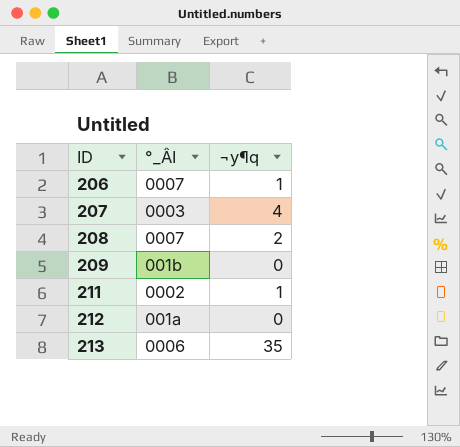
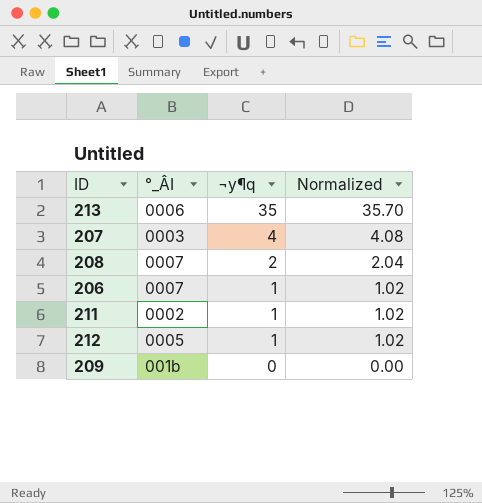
row order: ID ascending -> ¬y¶q descending
column Normalized | formula: none -> [¬y¶q] * 1.02
212 | °_ÂI: 001a -> 0005
212 | ¬y¶q: 0 -> 1

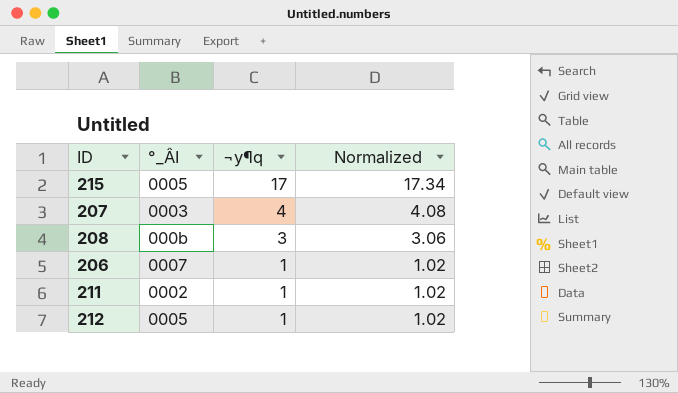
row 213: 0006 | 35 | 35.70 -> none
row 209: 001b | 0 | 0.00 -> none
row 215: none -> 0005 | 17 | 17.34
208 | °_ÂI: 0007 -> 000b
208 | ¬y¶q: 2 -> 3
208 | Normalized: 2.04 -> 3.06

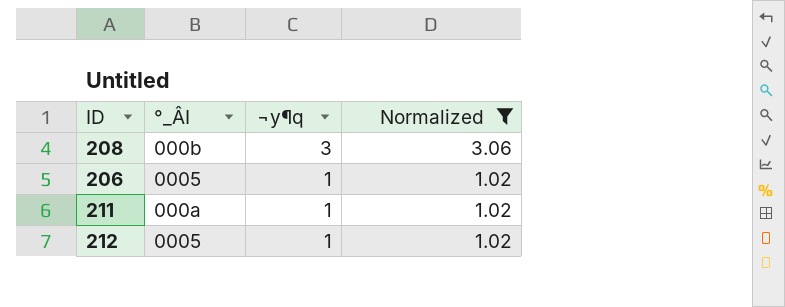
filter: none -> Normalized <= 3.06
206 | °_ÂI: 0007 -> 0005
211 | °_ÂI: 0002 -> 000a

